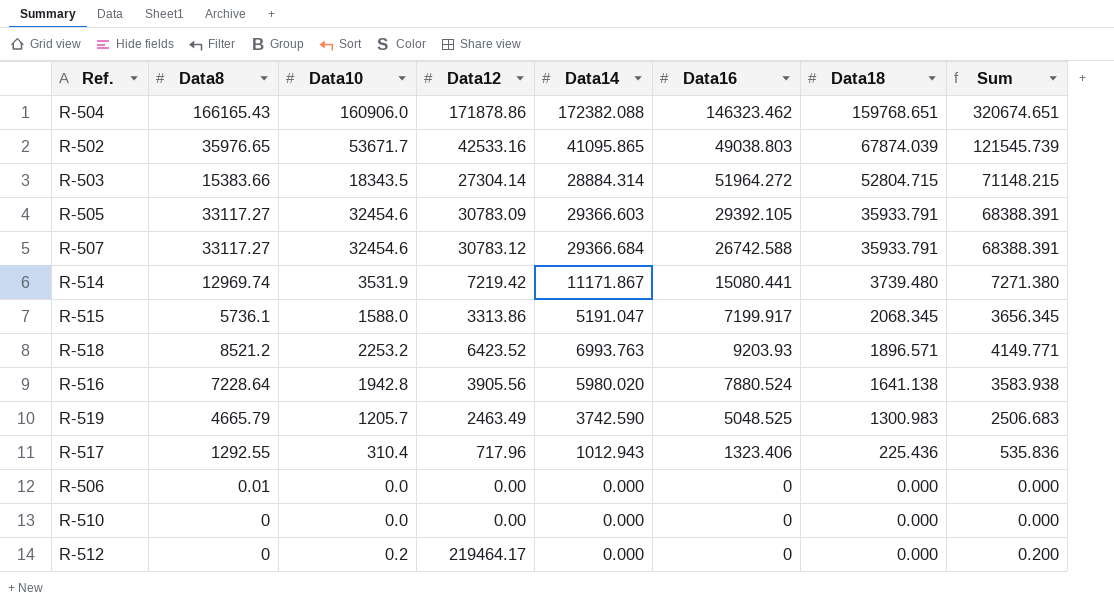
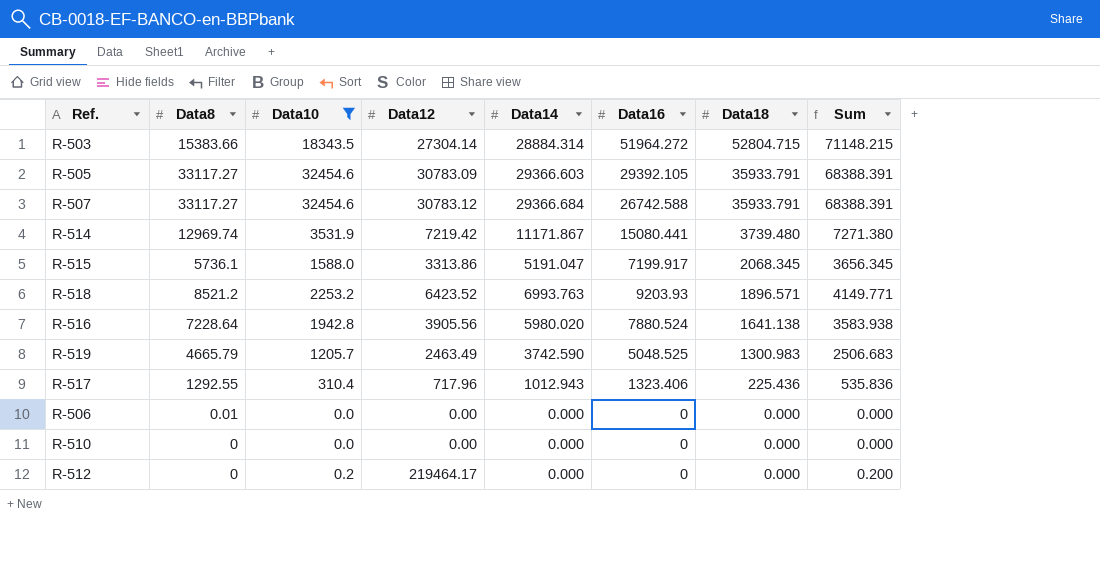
filter: none -> Data10 <= 32454.6

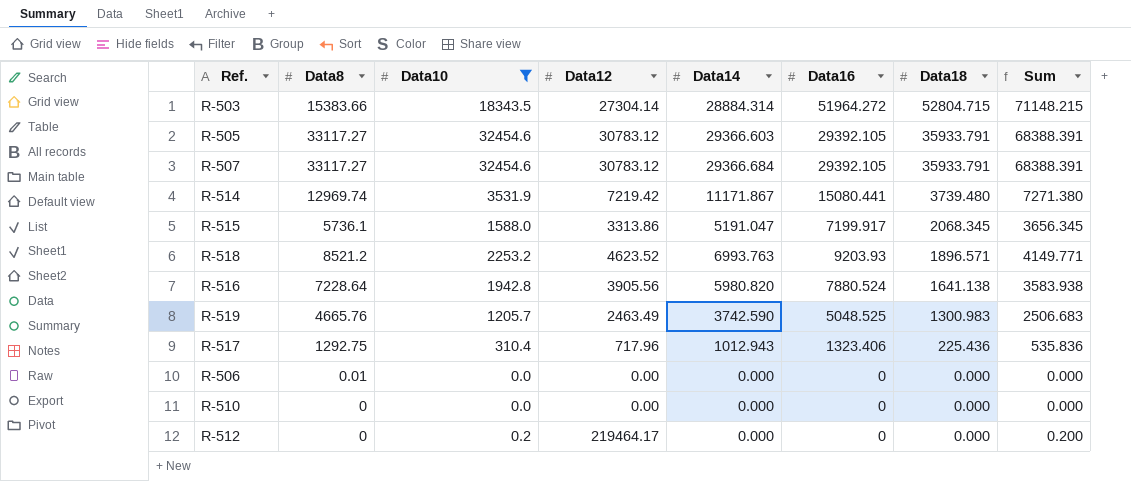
R-505 | Data12: 30783.09 -> 30783.12
R-507 | Data16: 26742.588 -> 29392.105
R-518 | Data12: 6423.52 -> 4623.52
R-516 | Data14: 5980.020 -> 5980.820
R-519 | Data8: 4665.79 -> 4665.76
R-517 | Data8: 1292.55 -> 1292.75

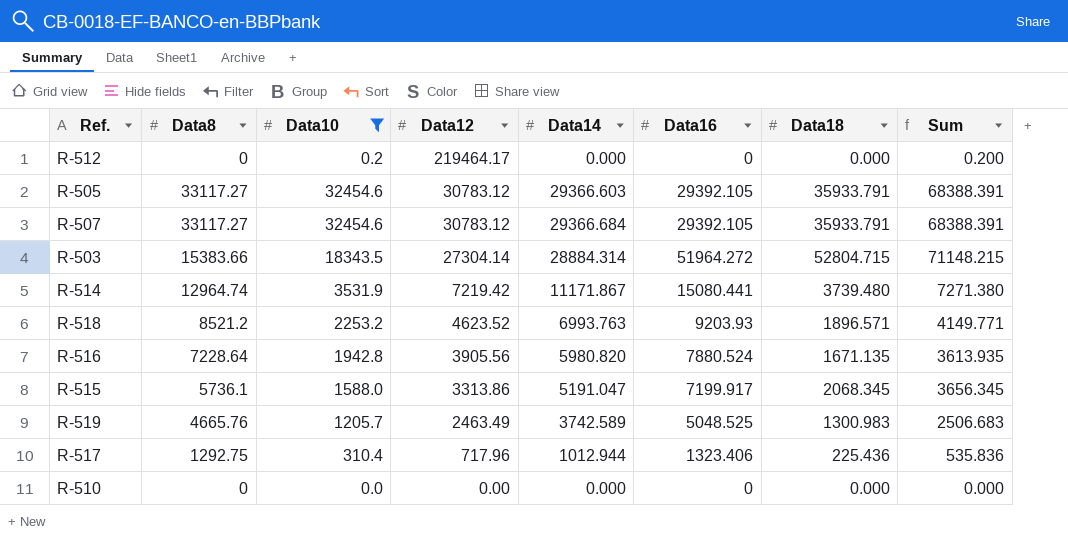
row order: Data18 descending -> Data12 descending
row R-506: 0.01 | 0.0 | 0.00 | 0.000 | 0 | 0.000 | 0.000 -> none
R-514 | Data8: 12969.74 -> 12964.74
R-516 | Data18: 1641.138 -> 1671.135
R-516 | Sum: 3583.938 -> 3613.935
R-519 | Data14: 3742.590 -> 3742.589
R-517 | Data14: 1012.943 -> 1012.944

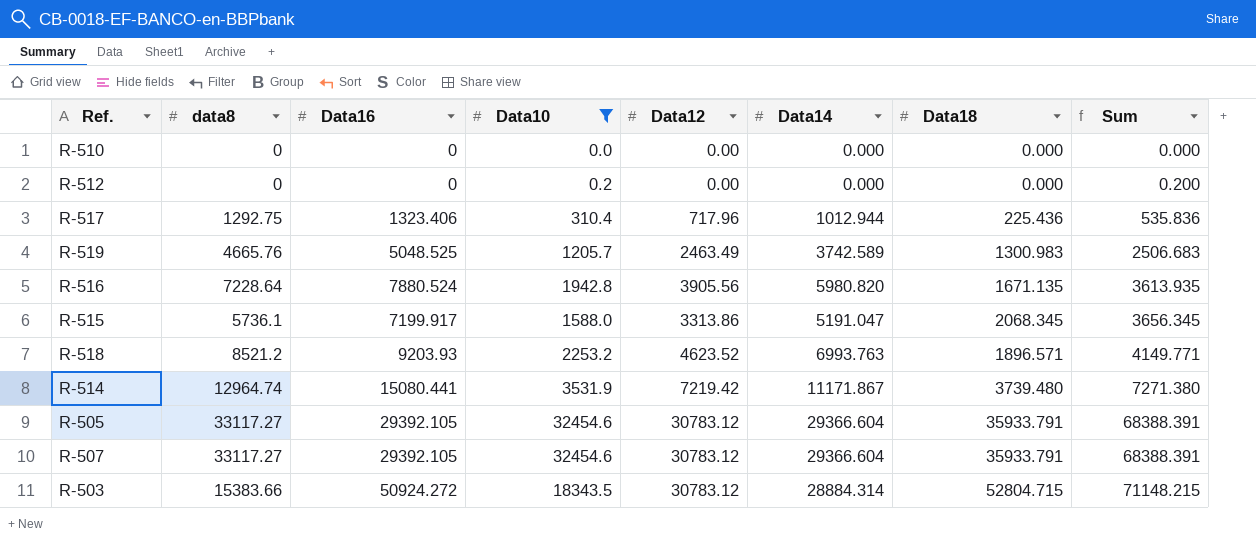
row order: Data12 descending -> Sum ascending
column name: Data8 -> data8
column Data16 | position: 6 -> 3
R-512 | Data12: 219464.17 -> 0.00
R-505 | Data14: 29366.603 -> 29366.604
R-507 | Data14: 29366.684 -> 29366.604
R-503 | Data16: 51964.272 -> 50924.272
R-503 | Data12: 27304.14 -> 30783.12

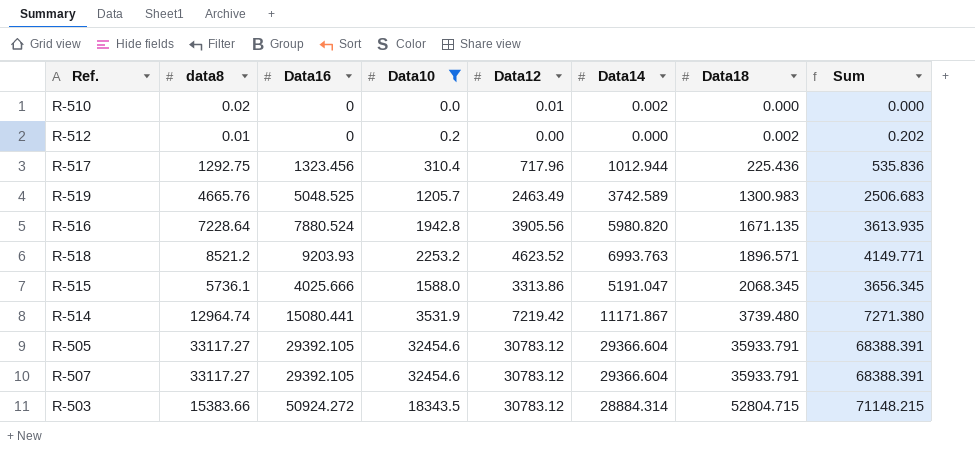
row order: Sum ascending -> Data18 ascending
R-510 | data8: 0 -> 0.02
R-510 | Data12: 0.00 -> 0.01
R-510 | Data14: 0.000 -> 0.002
R-512 | data8: 0 -> 0.01
R-512 | Data18: 0.000 -> 0.002
R-512 | Sum: 0.200 -> 0.202
R-517 | Data16: 1323.406 -> 1323.456
R-515 | Data16: 7199.917 -> 4025.666

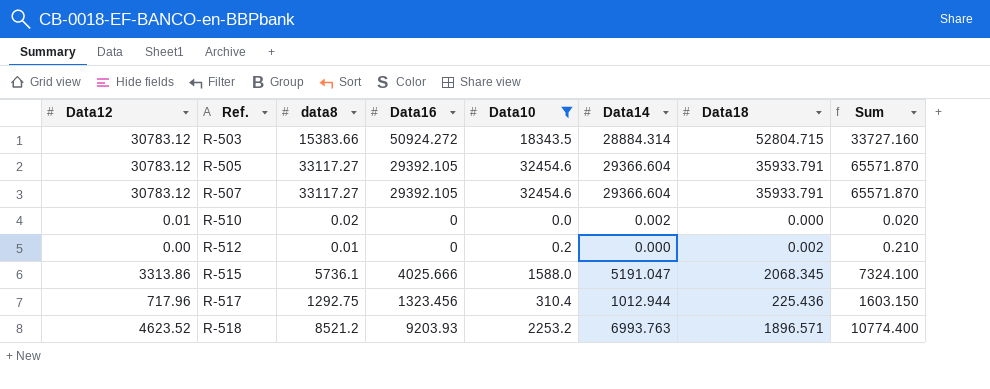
row order: Data18 ascending -> Ref. ascending
column Data12 | position: 5 -> 1
column Sum | formula: [Data10] + [Data18] -> [data8] + [Data10]
row R-519: 4665.76 | 5048.525 | 1205.7 | 2463.49 | 3742.589 | 1300.983 | 2506.683 -> none
row R-516: 7228.64 | 7880.524 | 1942.8 | 3905.56 | 5980.820 | 1671.135 | 3613.935 -> none
row R-514: 12964.74 | 15080.441 | 3531.9 | 7219.42 | 11171.867 | 3739.480 | 7271.380 -> none

